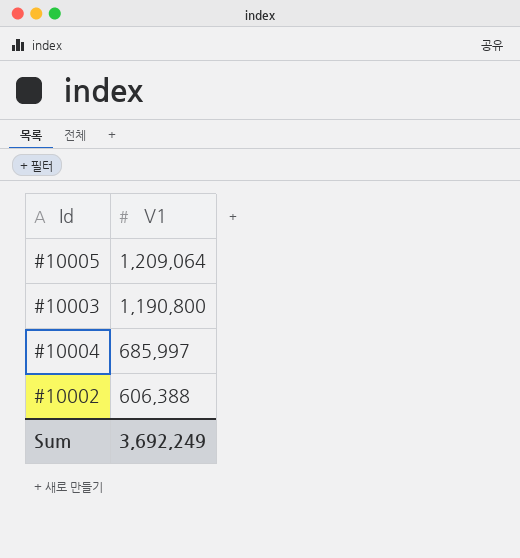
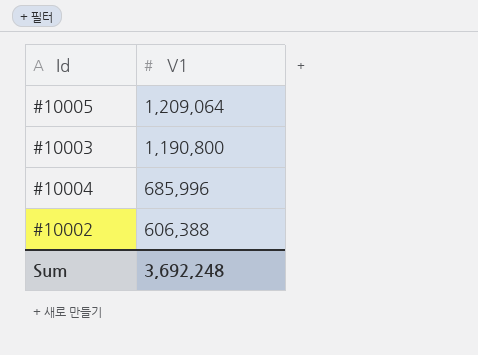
#10004 | V1: 685,997 -> 685,996
Sum | V1: 3,692,249 -> 3,692,248

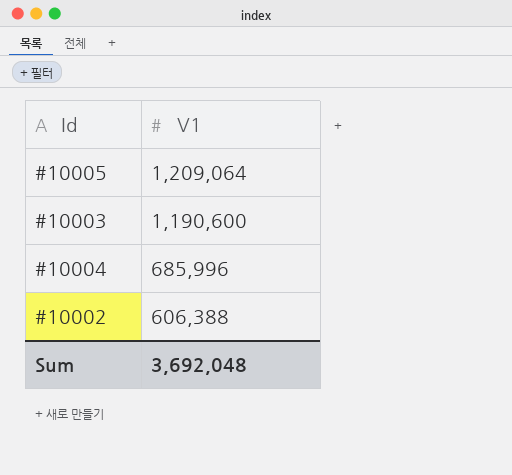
#10003 | V1: 1,190,800 -> 1,190,600
Sum | V1: 3,692,248 -> 3,692,048

